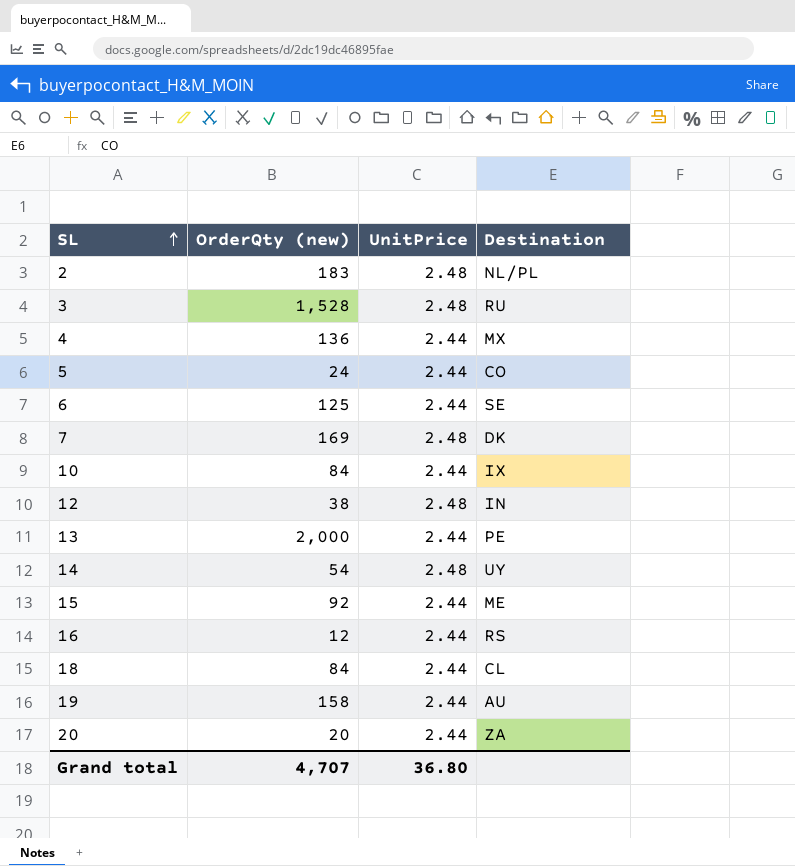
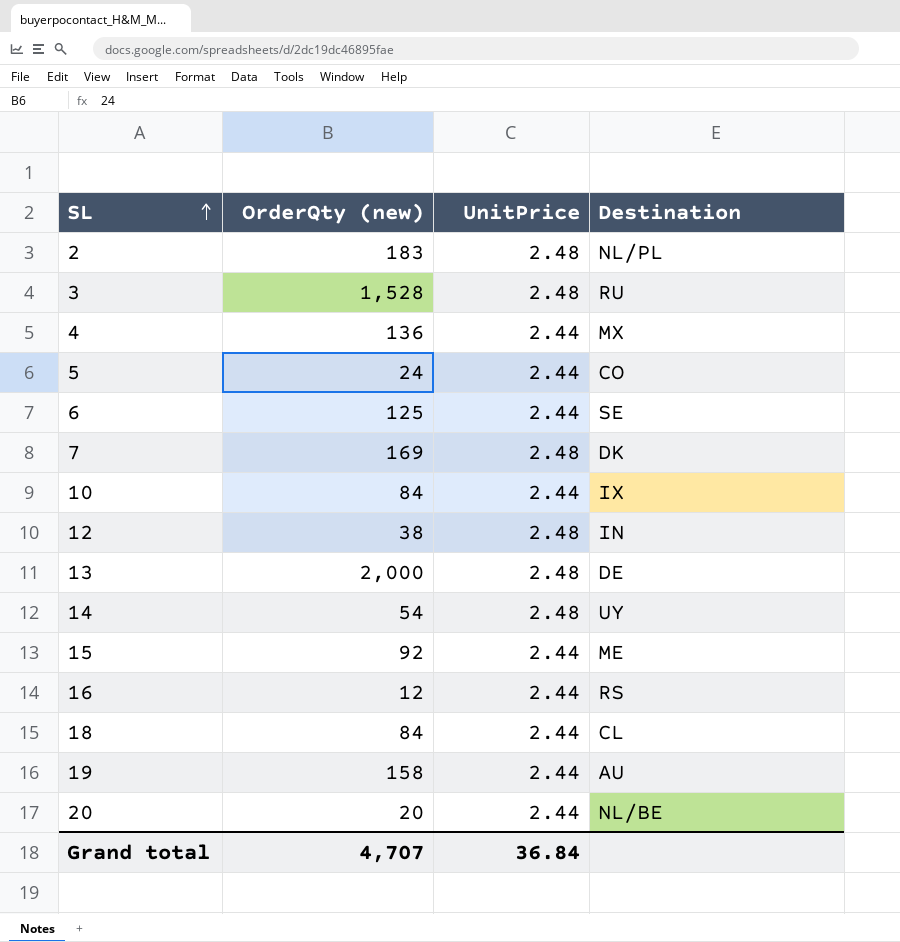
13 | UnitPrice: 2.44 -> 2.48
13 | Destination: PE -> DE
20 | Destination: ZA -> NL/BE
Grand total | UnitPrice: 36.80 -> 36.84

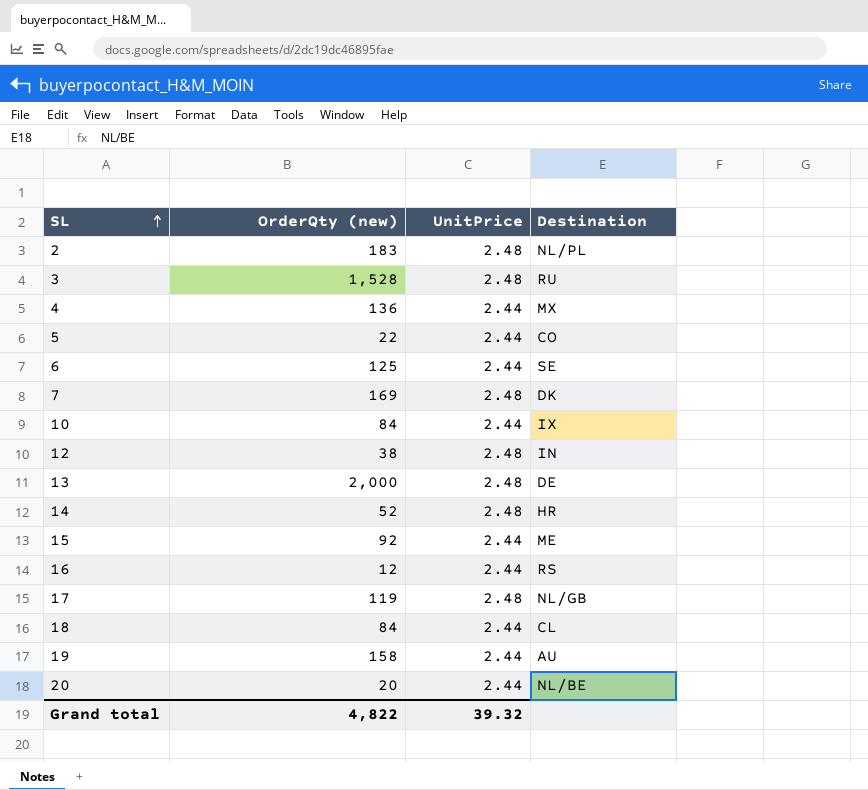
5 | OrderQty (new): 24 -> 22
14 | OrderQty (new): 54 -> 52
14 | Destination: UY -> HR
row 17: none -> 119 | 2.48 | NL/GB
Grand total | OrderQty (new): 4,707 -> 4,822
Grand total | UnitPrice: 36.84 -> 39.32

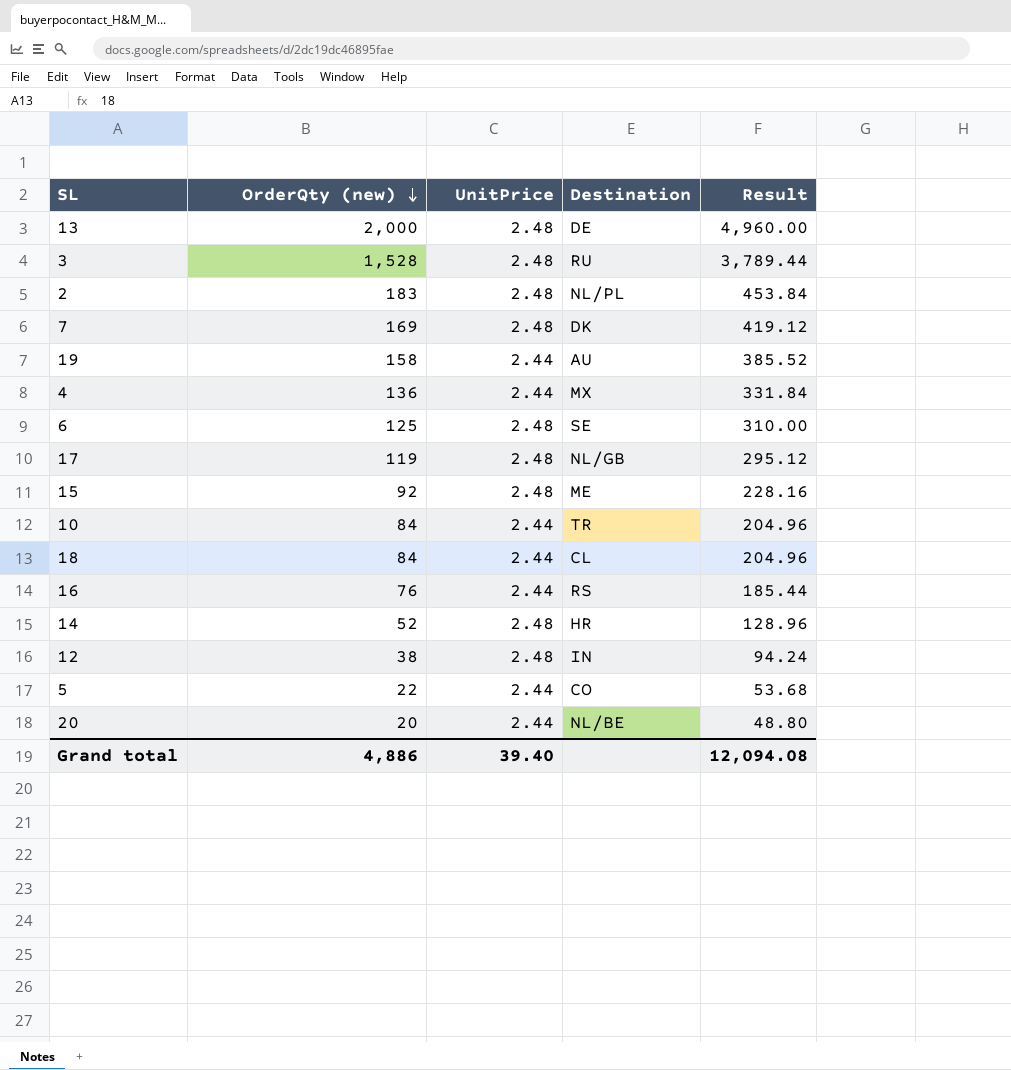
row order: SL ascending -> OrderQty (new) descending
column Result | formula: none -> [OrderQty (new)] * [UnitPrice]
6 | UnitPrice: 2.44 -> 2.48
15 | UnitPrice: 2.44 -> 2.48
10 | Destination: IX -> TR
16 | OrderQty (new): 12 -> 76
Grand total | OrderQty (new): 4,822 -> 4,886
Grand total | UnitPrice: 39.32 -> 39.40

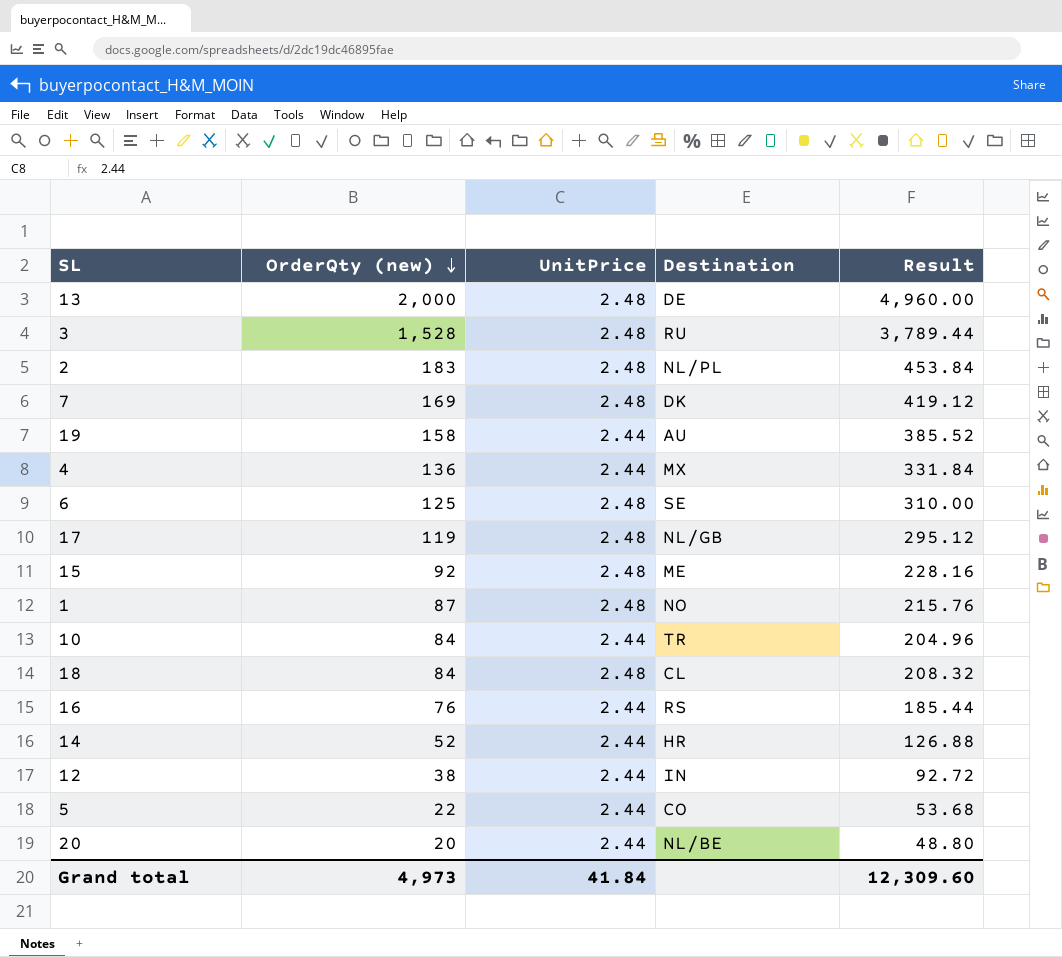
row 1: none -> 87 | 2.48 | NO | 215.76
18 | UnitPrice: 2.44 -> 2.48
18 | Result: 204.96 -> 208.32
14 | UnitPrice: 2.48 -> 2.44
14 | Result: 128.96 -> 126.88
12 | UnitPrice: 2.48 -> 2.44
12 | Result: 94.24 -> 92.72
Grand total | OrderQty (new): 4,886 -> 4,973
Grand total | UnitPrice: 39.40 -> 41.84
Grand total | Result: 12,094.08 -> 12,309.60

